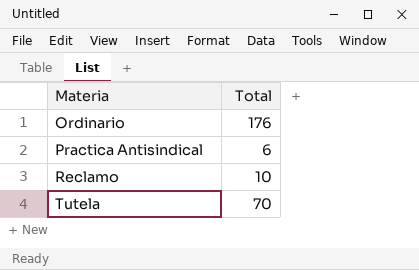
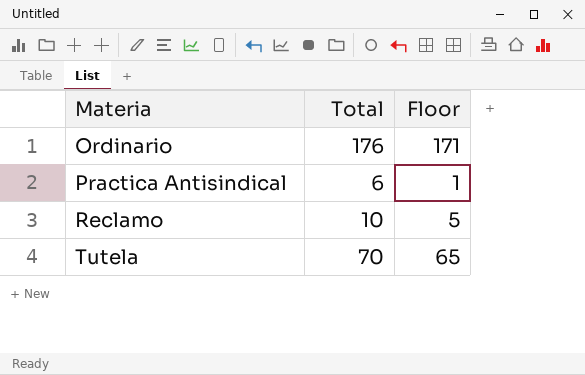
column Floor | formula: none -> [Total] - 5

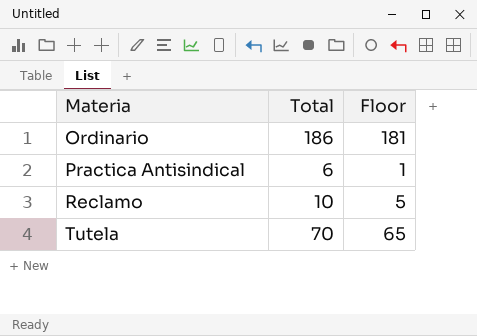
Ordinario | Total: 176 -> 186
Ordinario | Floor: 171 -> 181

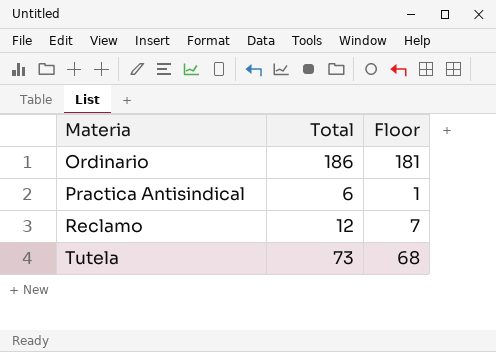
Reclamo | Total: 10 -> 12
Reclamo | Floor: 5 -> 7
Tutela | Total: 70 -> 73
Tutela | Floor: 65 -> 68

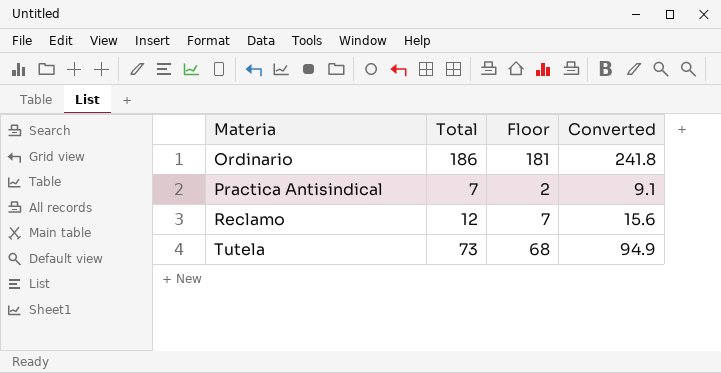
column Converted | formula: none -> [Total] * 1.3
Practica Antisindical | Total: 6 -> 7
Practica Antisindical | Floor: 1 -> 2

